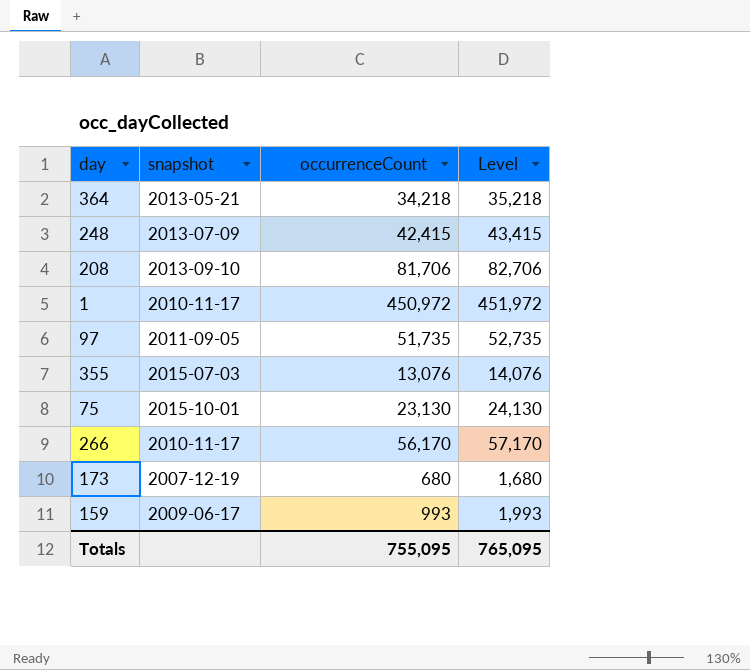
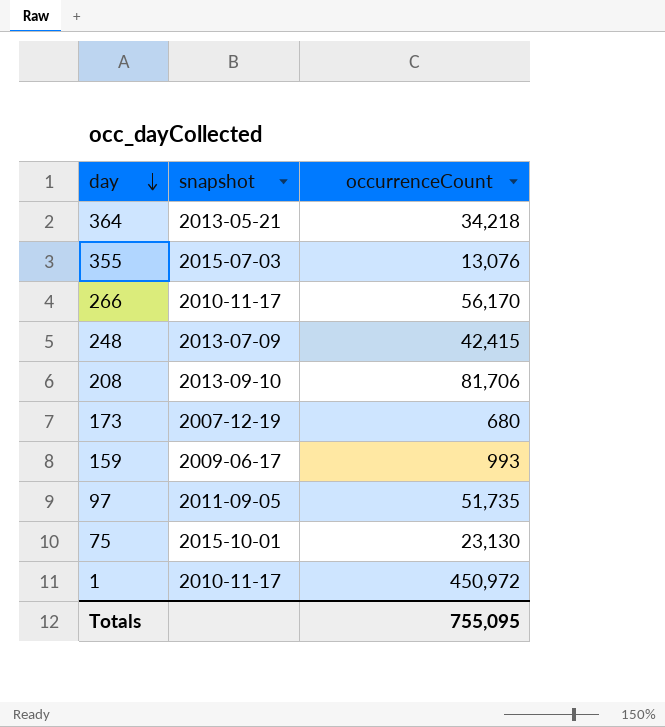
row order: none -> day descending
column Level | formula: [occurrenceCount] + 1000 -> none

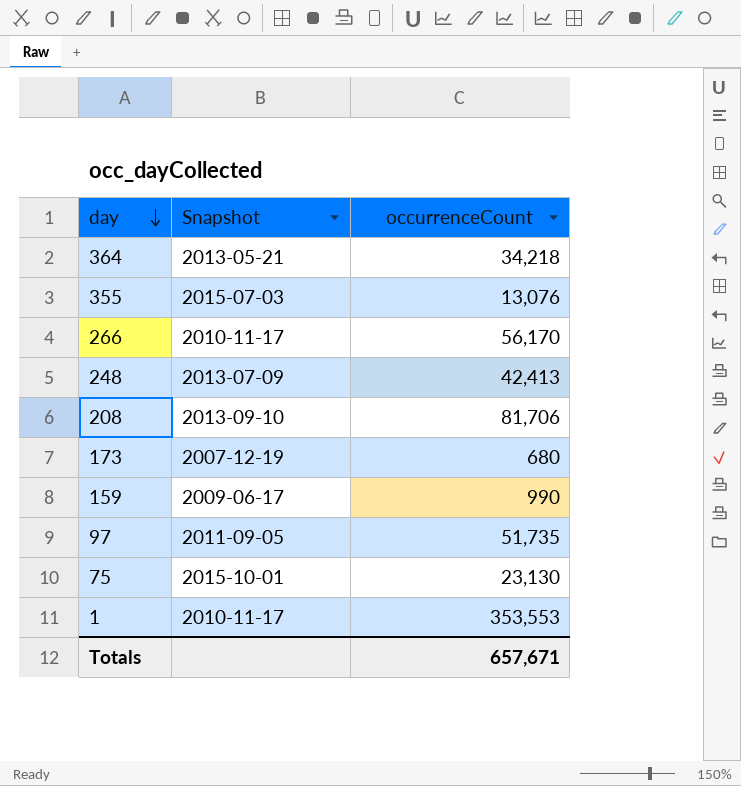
column name: snapshot -> Snapshot
248 | occurrenceCount: 42,415 -> 42,413
159 | occurrenceCount: 993 -> 990
1 | occurrenceCount: 450,972 -> 353,553
Totals | occurrenceCount: 755,095 -> 657,671

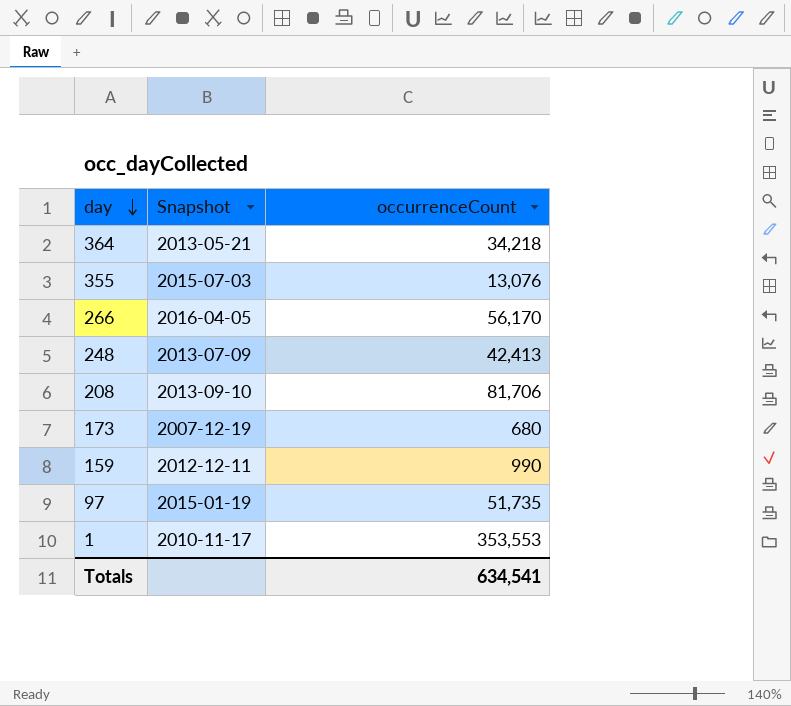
row 75: 2015-10-01 | 23,130 -> none
266 | Snapshot: 2010-11-17 -> 2016-04-05
159 | Snapshot: 2009-06-17 -> 2012-12-11
97 | Snapshot: 2011-09-05 -> 2015-01-19
Totals | occurrenceCount: 657,671 -> 634,541

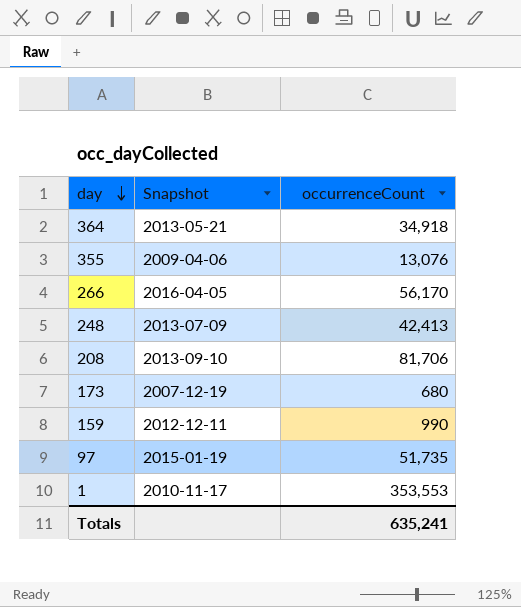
364 | occurrenceCount: 34,218 -> 34,918
355 | Snapshot: 2015-07-03 -> 2009-04-06
Totals | occurrenceCount: 634,541 -> 635,241

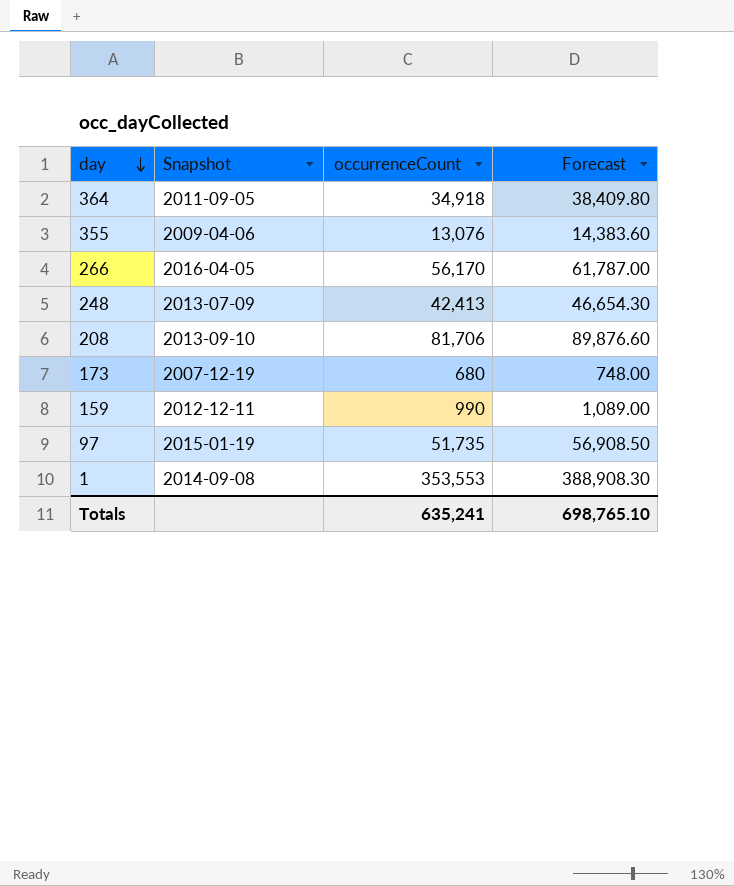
column Forecast | formula: none -> [occurrenceCount] * 1.1
364 | Snapshot: 2013-05-21 -> 2011-09-05
1 | Snapshot: 2010-11-17 -> 2014-09-08

